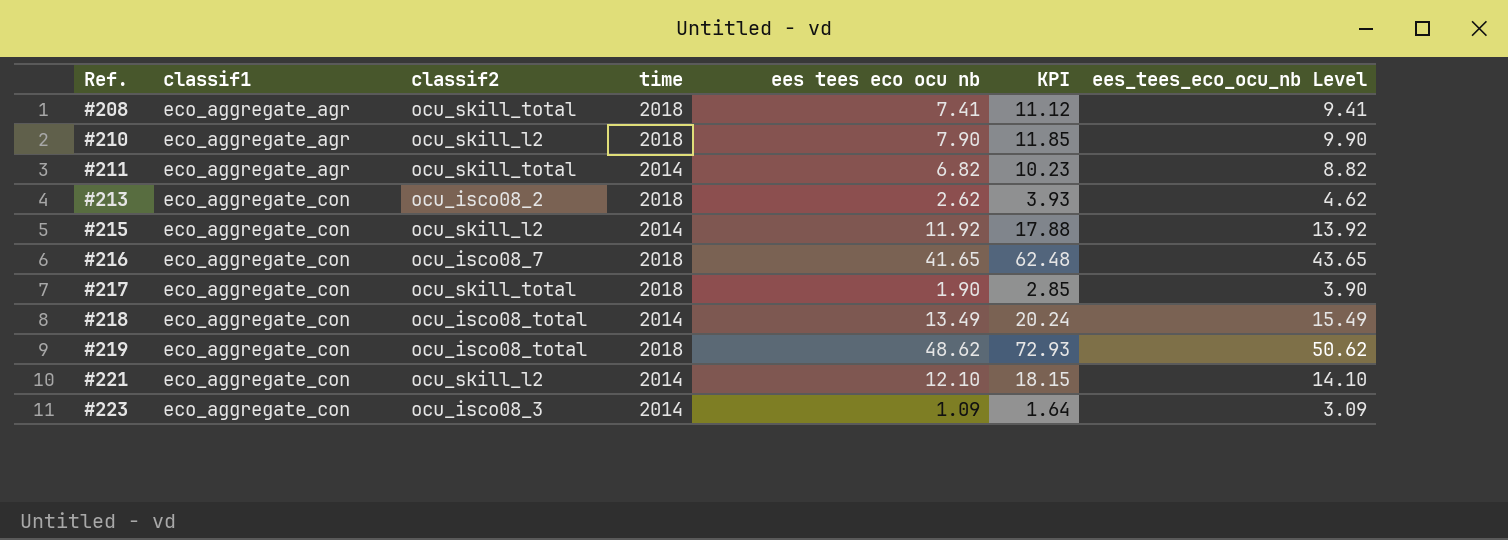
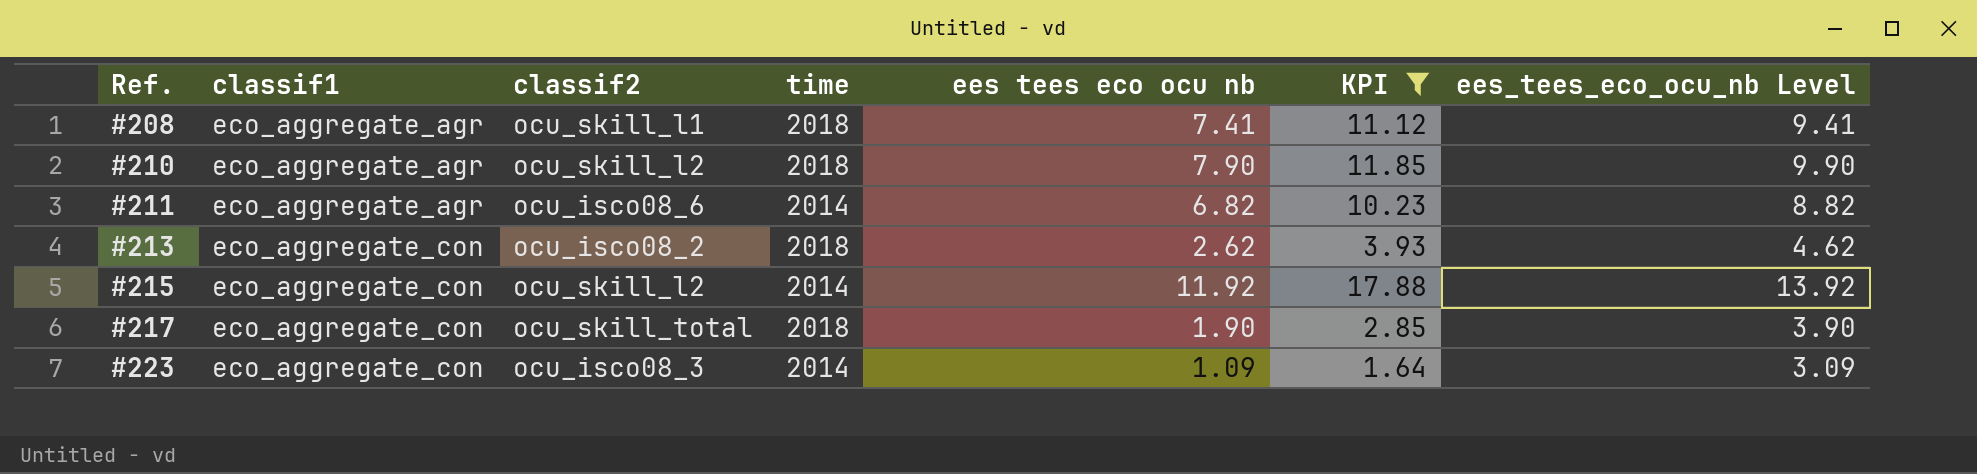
filter: none -> KPI <= 17.88
#208 | classif2: ocu_skill_total -> ocu_skill_l1
#211 | classif2: ocu_skill_total -> ocu_isco08_6

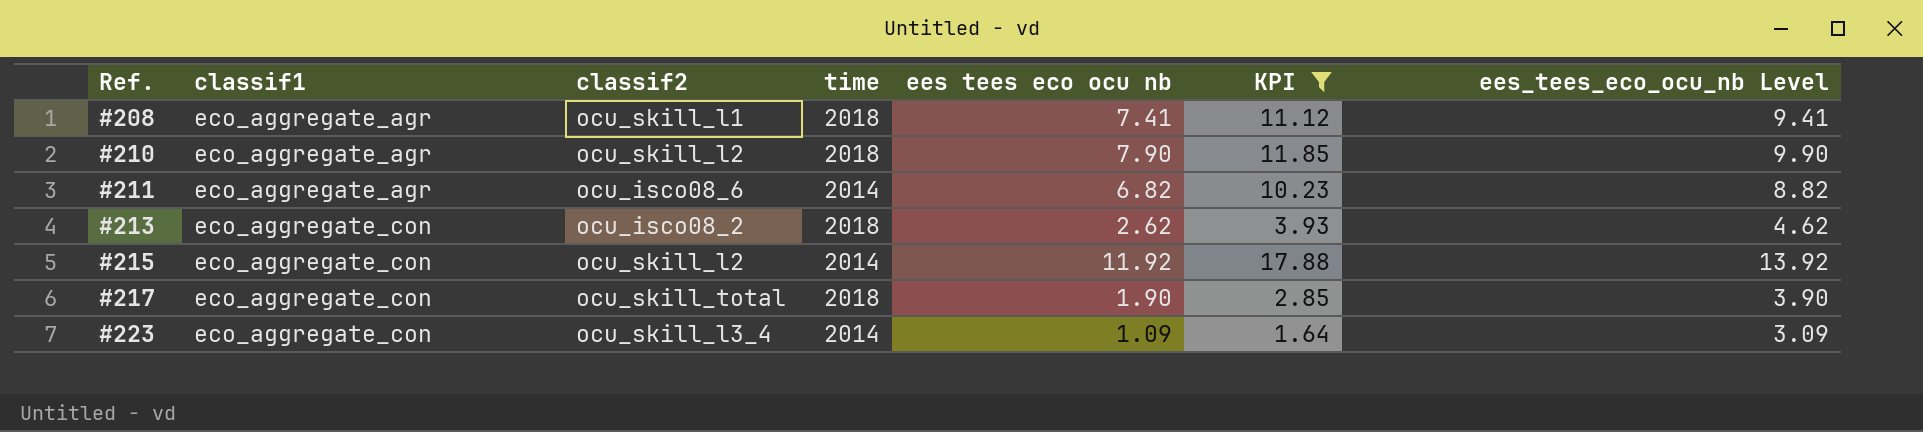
#223 | classif2: ocu_isco08_3 -> ocu_skill_l3_4

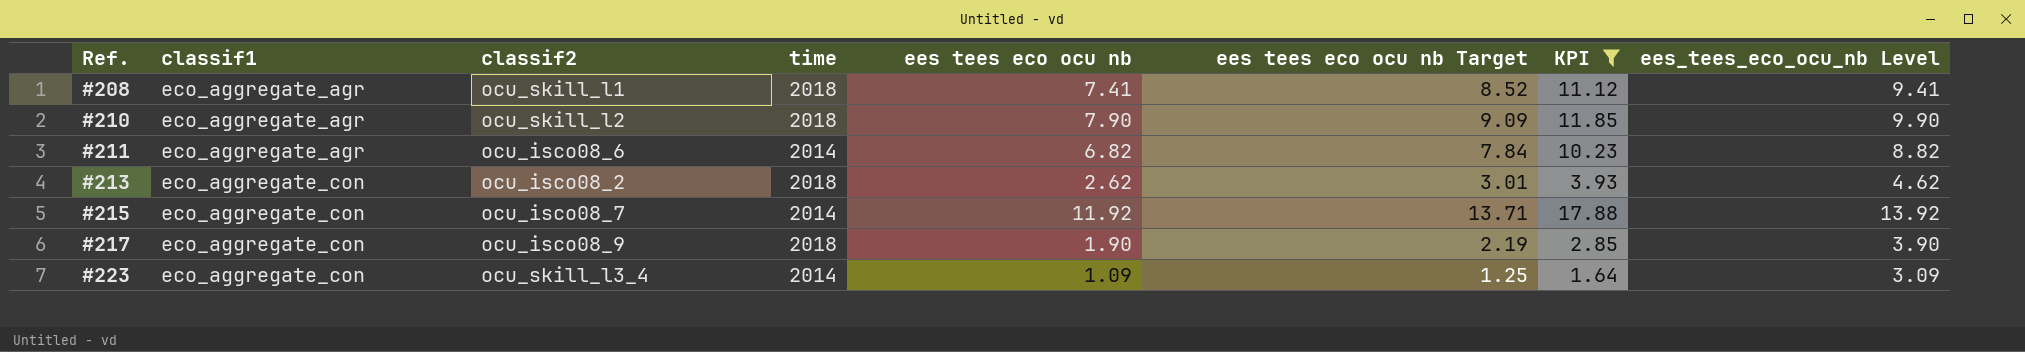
column ees tees eco ocu nb Target | formula: none -> [ees tees eco ocu nb] * 1.15
#215 | classif2: ocu_skill_l2 -> ocu_isco08_7
#217 | classif2: ocu_skill_total -> ocu_isco08_9

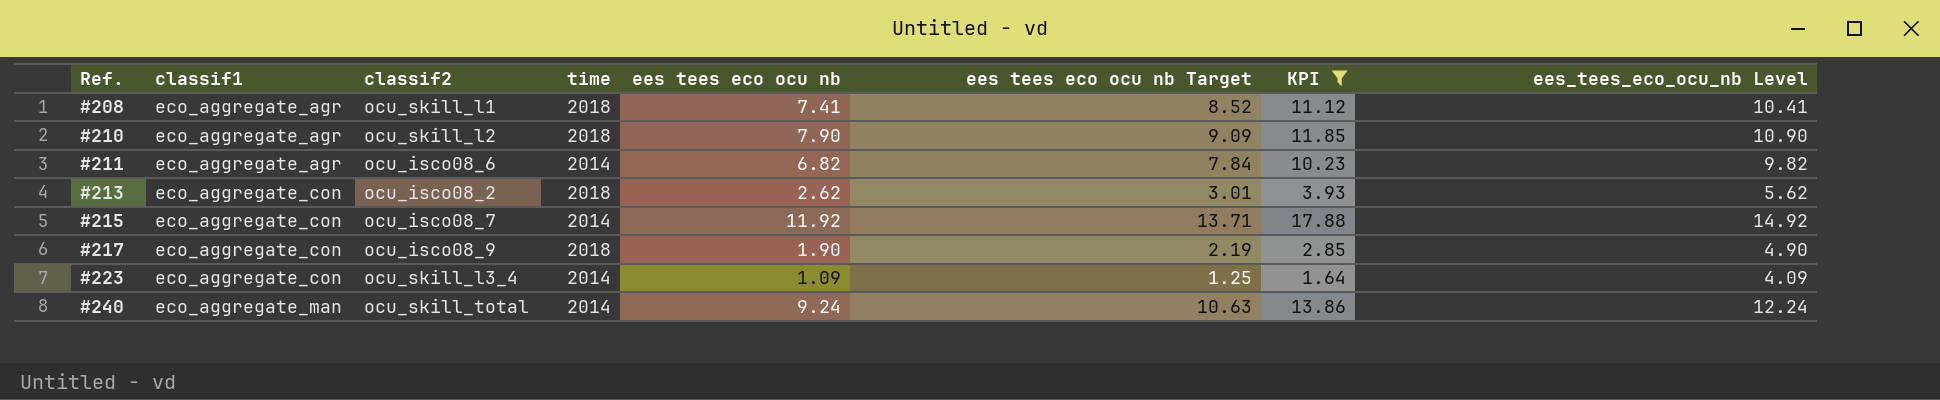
column ees_tees_eco_ocu_nb Level | formula: [ees tees eco ocu nb] + 2 -> [ees tees eco ocu nb] + 3
row #240: none -> eco_aggregate_man | ocu_skill_total | 2014 | 9.24 | 10.63 | 13.86 | 12.24

